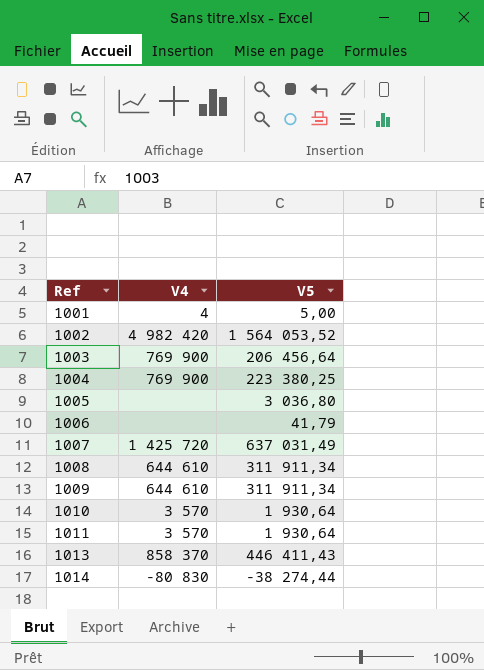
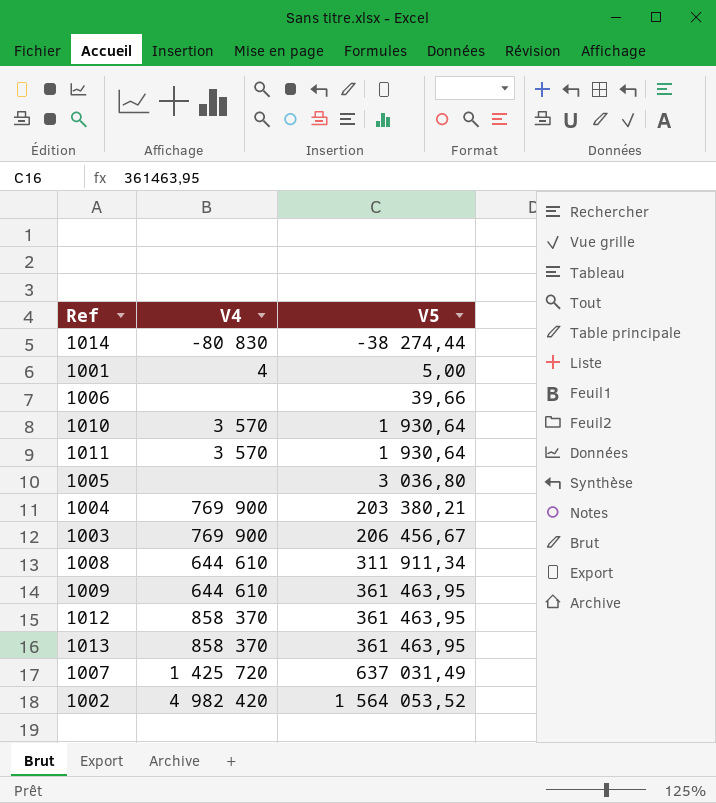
row order: Ref ascending -> V5 ascending
1006 | V5: 41,79 -> 39,66
1004 | V5: 223 380,25 -> 203 380,21
1003 | V5: 206 456,64 -> 206 456,67
1009 | V5: 311 911,34 -> 361 463,95
row 1012: none -> 858 370 | 361 463,95
1013 | V5: 446 411,43 -> 361 463,95

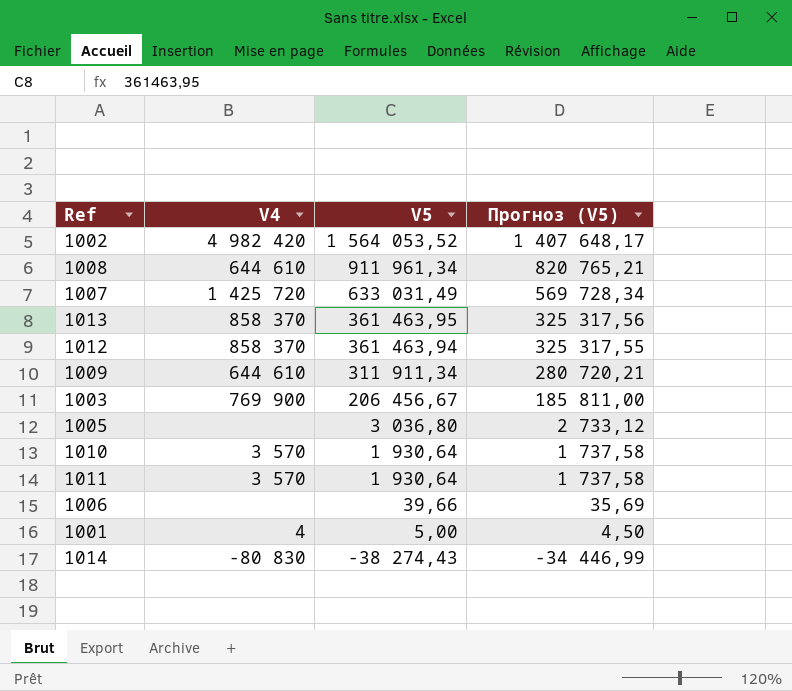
row order: V5 ascending -> V5 descending
column Прогноз (V5) | formula: none -> [V5] * 0,9
row 1004: 769 900 | 203 380,21 -> none
1008 | V5: 311 911,34 -> 911 961,34
1007 | V5: 637 031,49 -> 633 031,49
1012 | V5: 361 463,95 -> 361 463,94
1009 | V5: 361 463,95 -> 311 911,34
1014 | V5: -38 274,44 -> -38 274,43

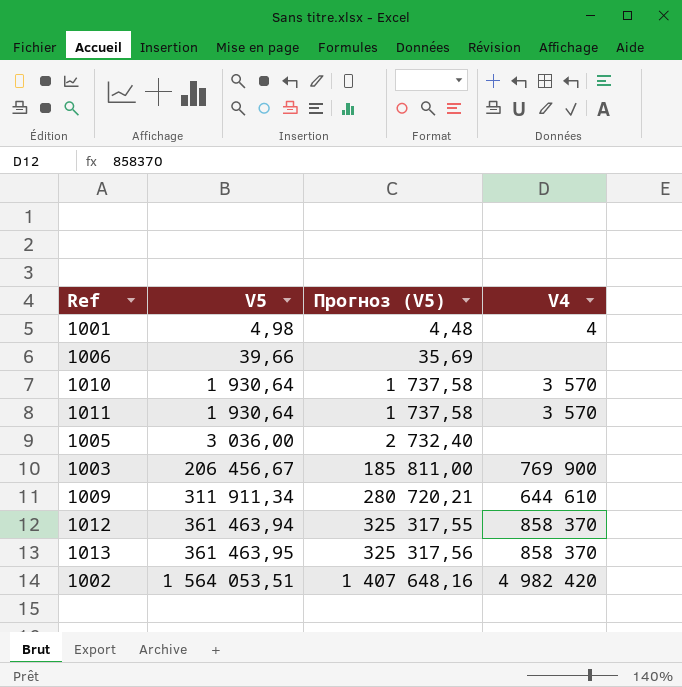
row order: V5 descending -> V5 ascending
column V4 | position: 2 -> 4
row 1008: 644 610 | 911 961,34 | 820 765,21 -> none
row 1007: 1 425 720 | 633 031,49 | 569 728,34 -> none
row 1014: -80 830 | -38 274,43 | -34 446,99 -> none
1001 | V5: 5,00 -> 4,98
1001 | Прогноз (V5): 4,50 -> 4,48
1005 | V5: 3 036,80 -> 3 036,00
1005 | Прогноз (V5): 2 733,12 -> 2 732,40
1002 | V5: 1 564 053,52 -> 1 564 053,51
1002 | Прогноз (V5): 1 407 648,17 -> 1 407 648,16

